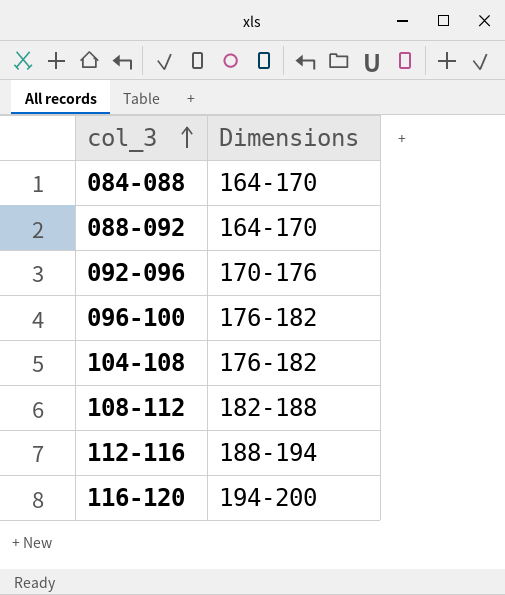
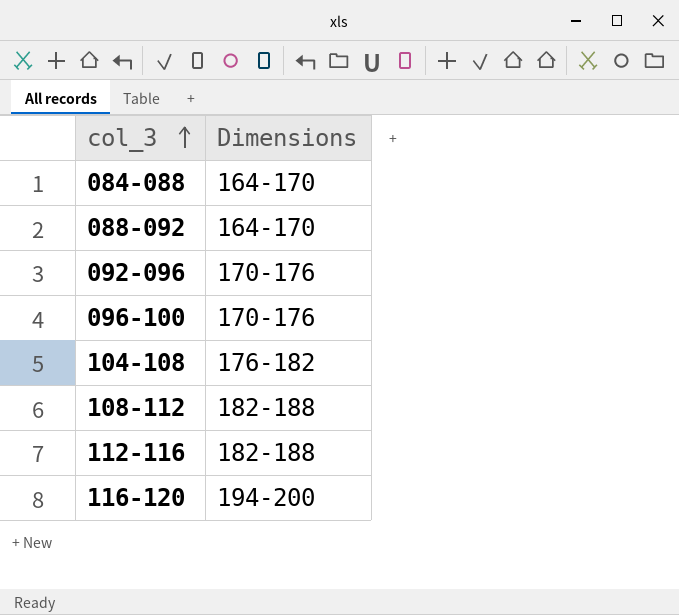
096-100 | Dimensions: 176-182 -> 170-176
112-116 | Dimensions: 188-194 -> 182-188

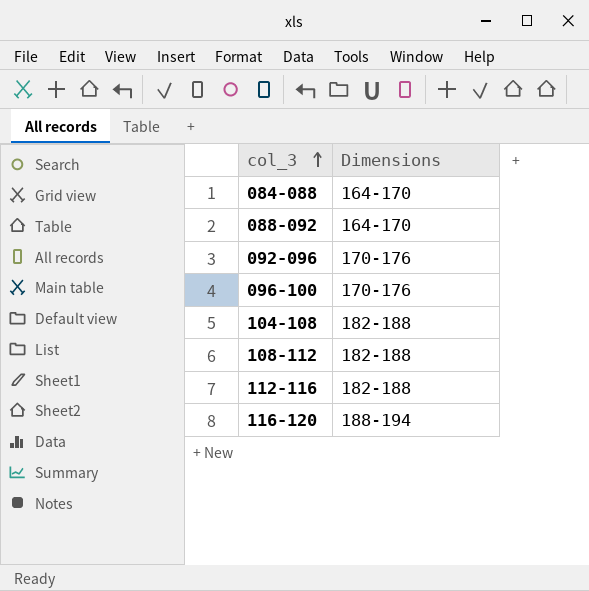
104-108 | Dimensions: 176-182 -> 182-188
116-120 | Dimensions: 194-200 -> 188-194

